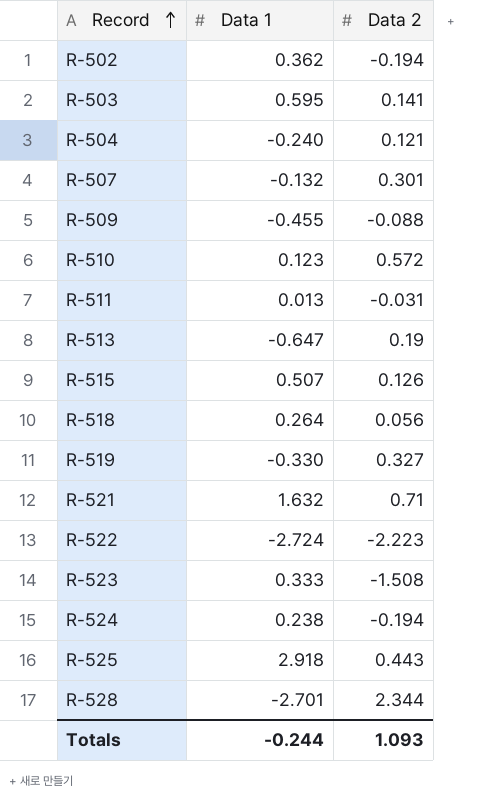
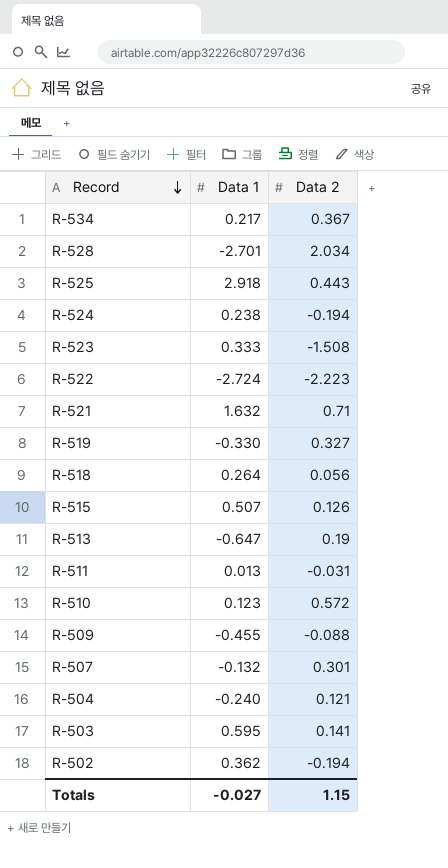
row order: Record ascending -> Record descending
row R-534: none -> 0.217 | 0.367
R-528 | Data 2: 2.344 -> 2.034
Totals | Data 1: -0.244 -> -0.027
Totals | Data 2: 1.093 -> 1.15

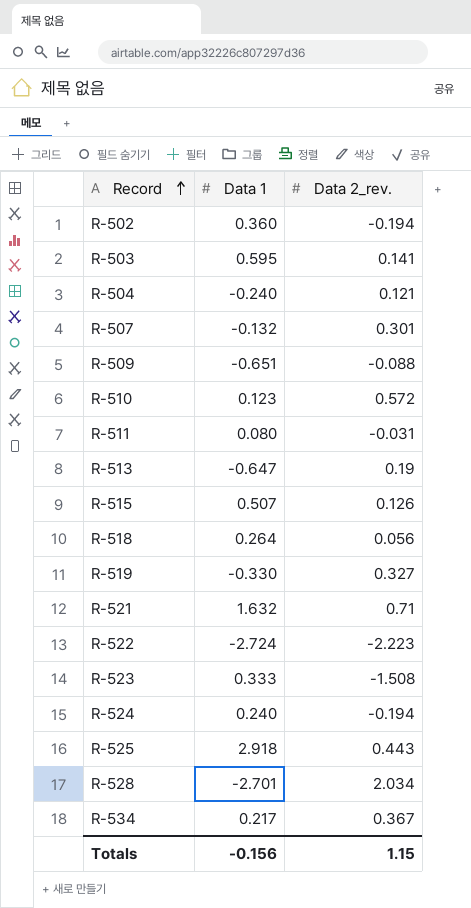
row order: Record descending -> Record ascending
column name: Data 2 -> Data 2_rev.
R-502 | Data 1: 0.362 -> 0.360
R-509 | Data 1: -0.455 -> -0.651
R-511 | Data 1: 0.013 -> 0.080
R-524 | Data 1: 0.238 -> 0.240
Totals | Data 1: -0.027 -> -0.156

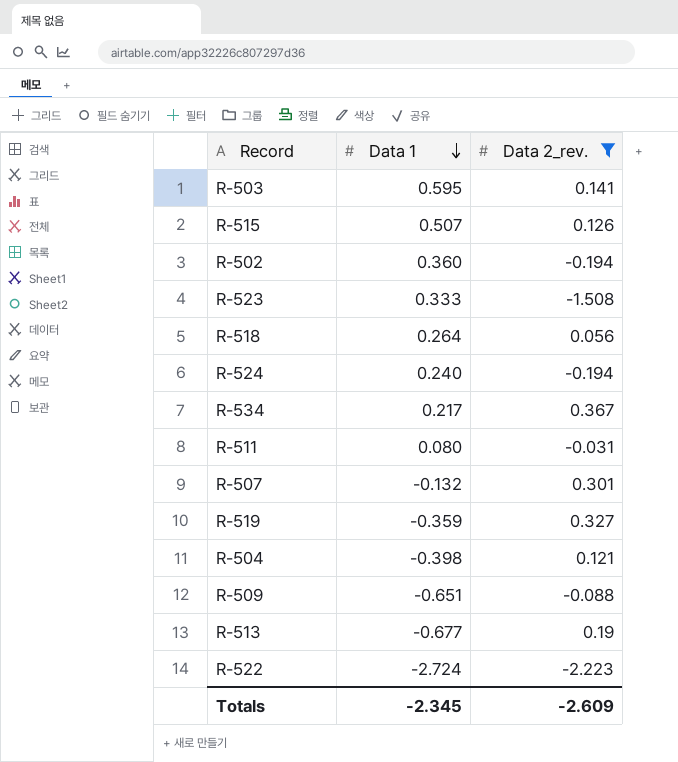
filter: none -> Data 2_rev. <= 0.367
row order: Record ascending -> Data 1 descending
R-519 | Data 1: -0.330 -> -0.359
R-504 | Data 1: -0.240 -> -0.398
R-513 | Data 1: -0.647 -> -0.677
Totals | Data 1: -0.156 -> -2.345
Totals | Data 2_rev.: 1.15 -> -2.609

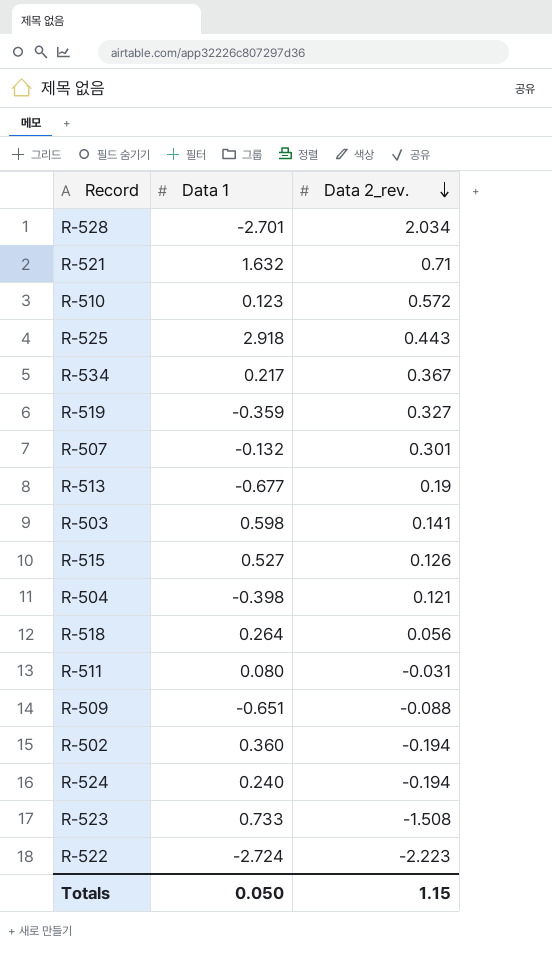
filter: Data 2_rev. <= 0.367 -> none
row order: Data 1 descending -> Data 2_rev. descending
R-503 | Data 1: 0.595 -> 0.598
R-515 | Data 1: 0.507 -> 0.527
R-523 | Data 1: 0.333 -> 0.733
Totals | Data 1: -2.345 -> 0.050
Totals | Data 2_rev.: -2.609 -> 1.15

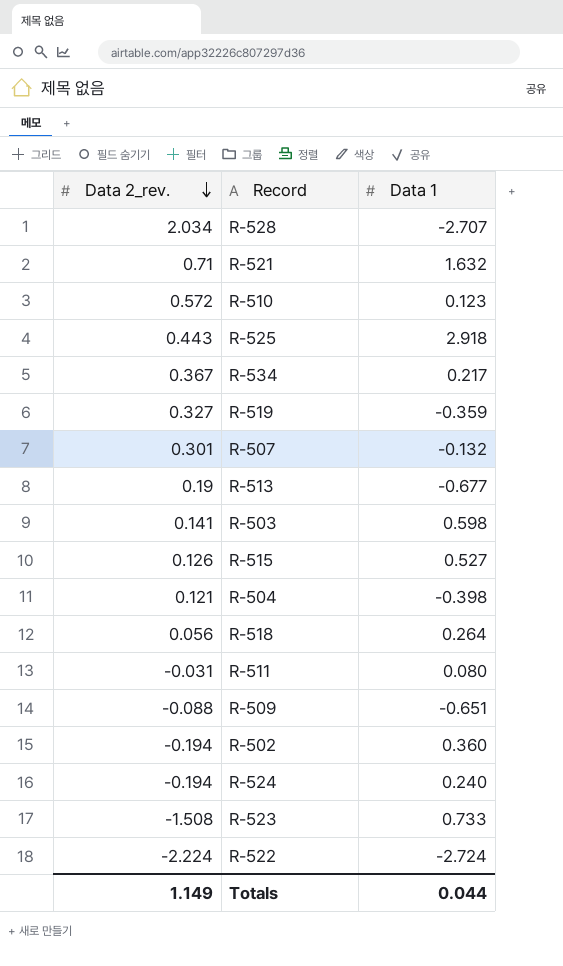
column Data 2_rev. | position: 3 -> 1
R-528 | Data 1: -2.701 -> -2.707
R-522 | Data 2_rev.: -2.223 -> -2.224
Totals | Data 2_rev.: 1.15 -> 1.149
Totals | Data 1: 0.050 -> 0.044

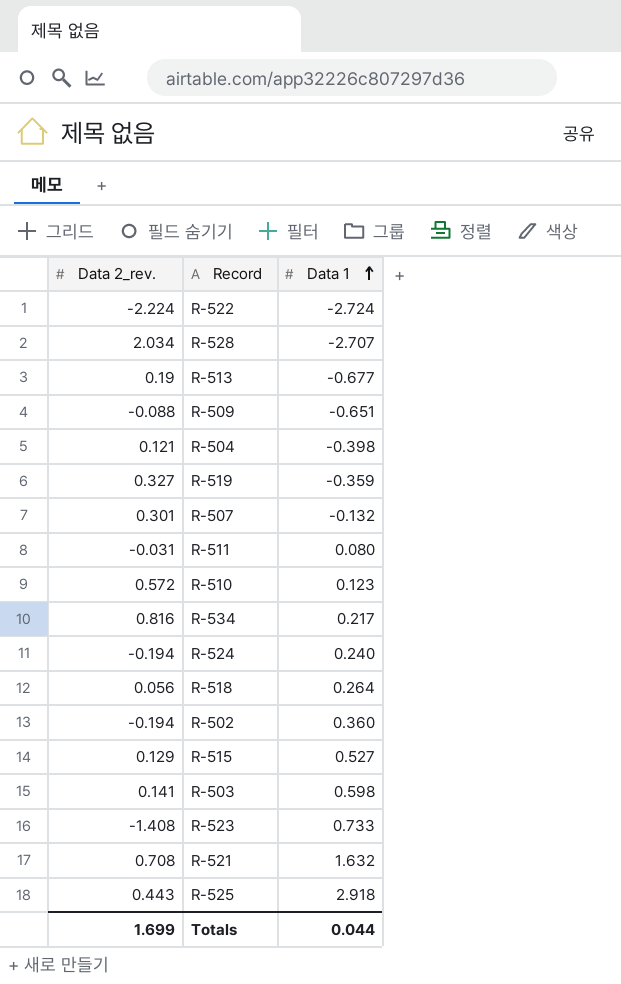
row order: Data 2_rev. descending -> Data 1 ascending
R-534 | Data 2_rev.: 0.367 -> 0.816
R-515 | Data 2_rev.: 0.126 -> 0.129
R-523 | Data 2_rev.: -1.508 -> -1.408
R-521 | Data 2_rev.: 0.71 -> 0.708
Totals | Data 2_rev.: 1.149 -> 1.699

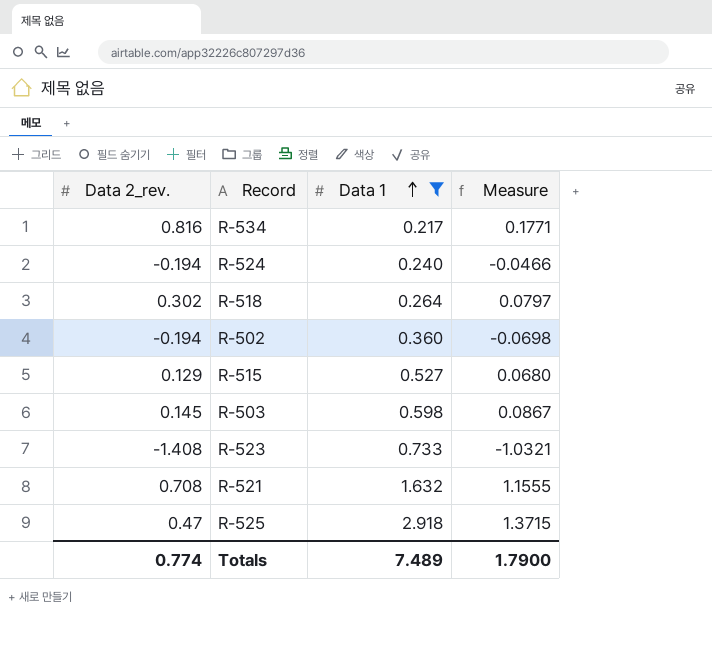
filter: none -> Data 1 >= 0.217
column Measure | formula: none -> [Data 2_rev.] * [Data 1]
R-518 | Data 2_rev.: 0.056 -> 0.302
R-503 | Data 2_rev.: 0.141 -> 0.145
R-525 | Data 2_rev.: 0.443 -> 0.47
Totals | Data 2_rev.: 1.699 -> 0.774
Totals | Data 1: 0.044 -> 7.489

